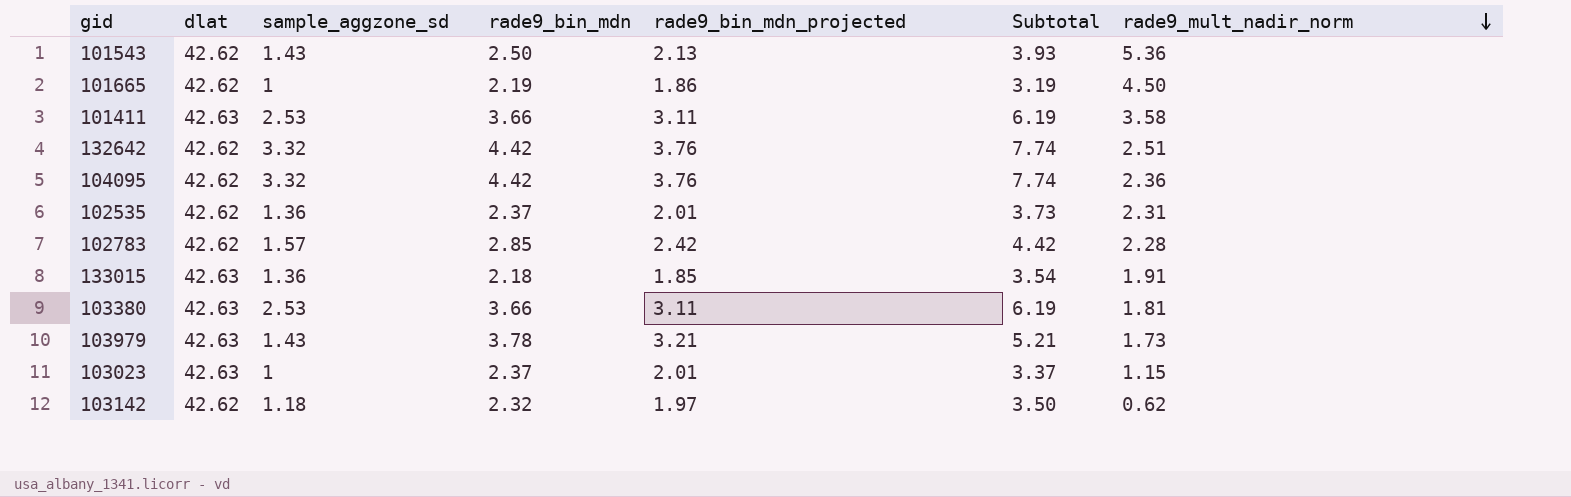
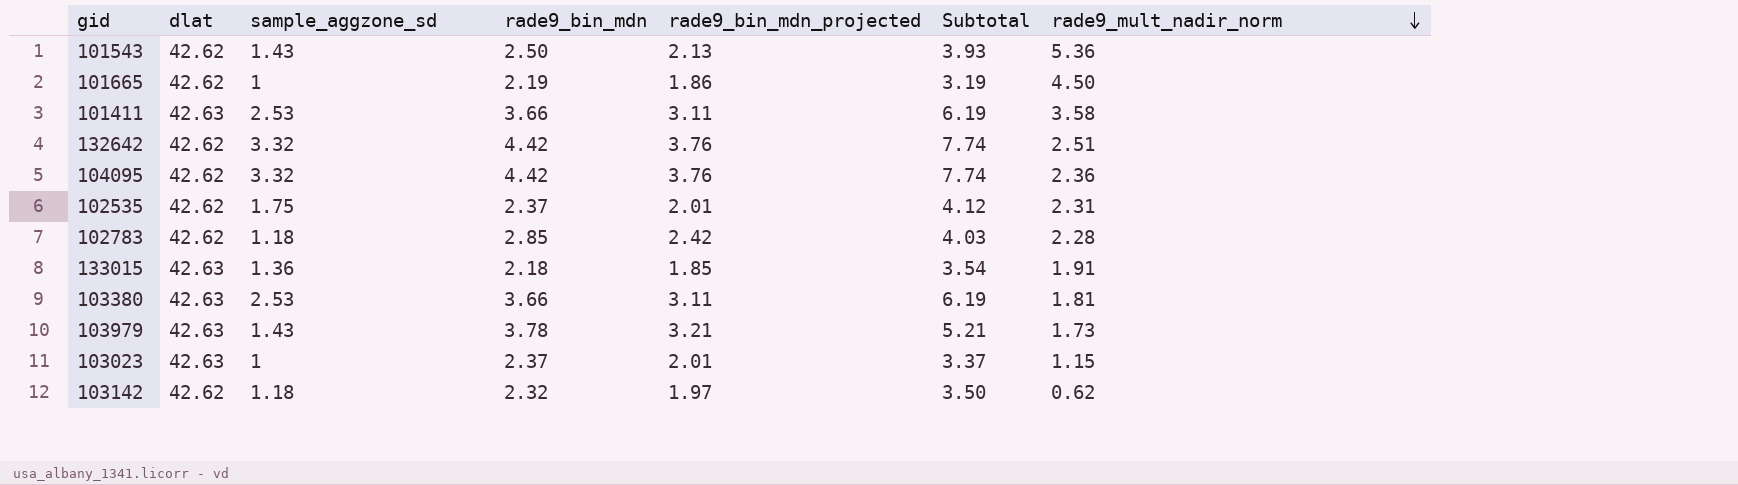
102535 | sample_aggzone_sd: 1.36 -> 1.75
102535 | Subtotal: 3.73 -> 4.12
102783 | sample_aggzone_sd: 1.57 -> 1.18
102783 | Subtotal: 4.42 -> 4.03

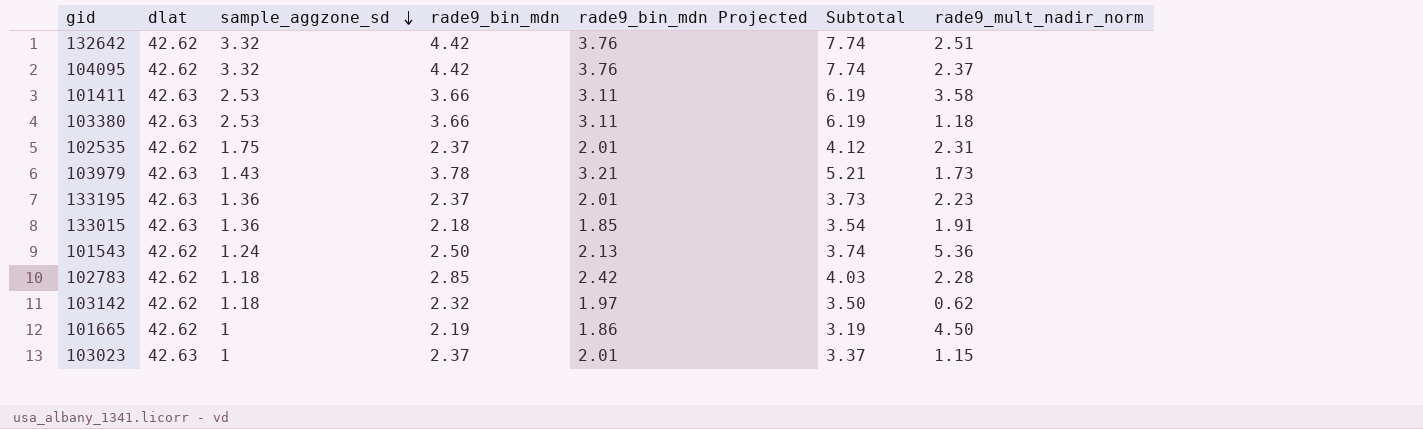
row order: rade9_mult_nadir_norm descending -> sample_aggzone_sd descending
column name: rade9_bin_mdn_projected -> rade9_bin_mdn Projected
104095 | rade9_mult_nadir_norm: 2.36 -> 2.37
103380 | rade9_mult_nadir_norm: 1.81 -> 1.18
row 133195: none -> 42.63 | 1.36 | 2.37 | 2.01 | 3.73 | 2.23
101543 | sample_aggzone_sd: 1.43 -> 1.24
101543 | Subtotal: 3.93 -> 3.74

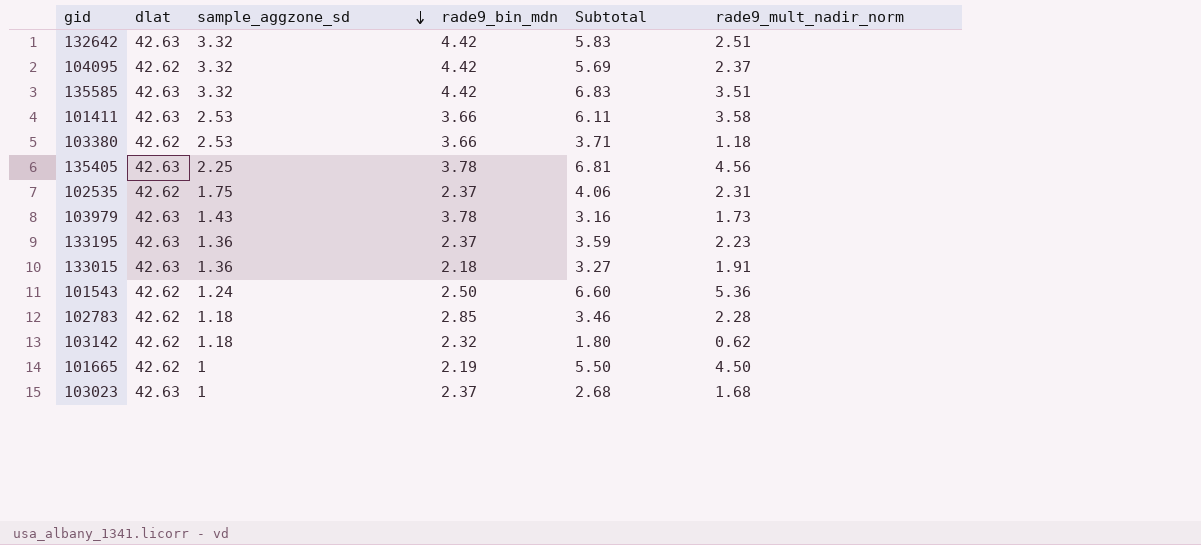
column rade9_bin_mdn Projected | formula: [rade9_bin_mdn] * 0.85 -> none
column Subtotal | formula: [sample_aggzone_sd] + [rade9_bin_mdn] -> [sample_aggzone_sd] + [rade9_mult_nadir_norm]
132642 | dlat: 42.62 -> 42.63
row 135585: none -> 42.63 | 3.32 | 4.42 | 6.83 | 3.51
103380 | dlat: 42.63 -> 42.62
row 135405: none -> 42.63 | 2.25 | 3.78 | 6.81 | 4.56
103023 | rade9_mult_nadir_norm: 1.15 -> 1.68

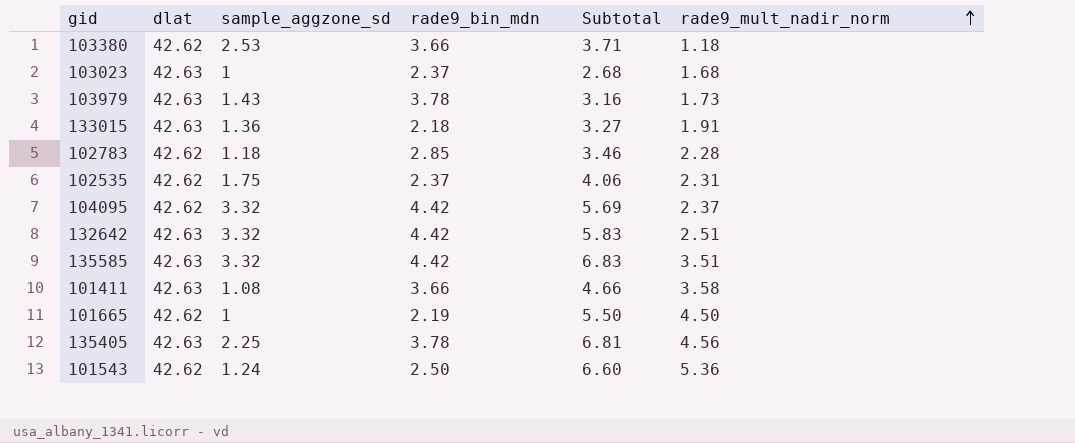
row order: sample_aggzone_sd descending -> rade9_mult_nadir_norm ascending
row 133195: 42.63 | 1.36 | 2.37 | 3.59 | 2.23 -> none
row 103142: 42.62 | 1.18 | 2.32 | 1.80 | 0.62 -> none
101411 | sample_aggzone_sd: 2.53 -> 1.08
101411 | Subtotal: 6.11 -> 4.66

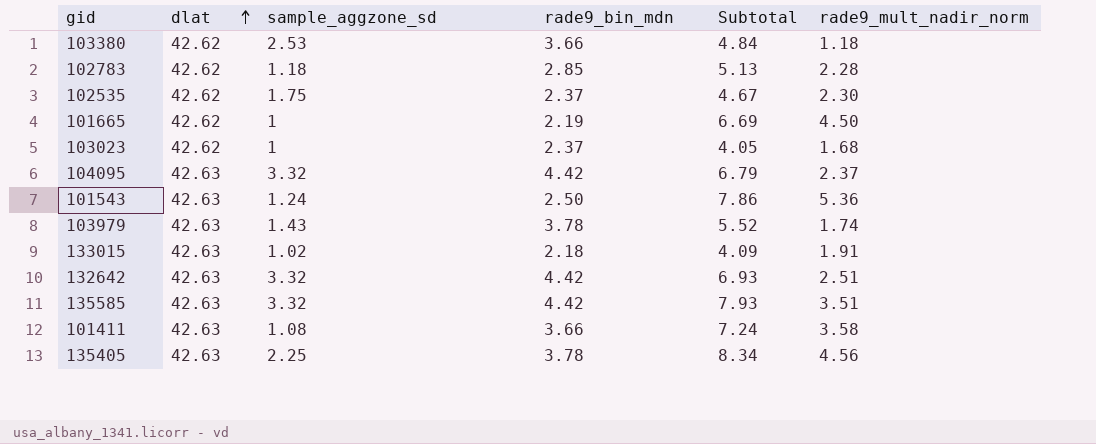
row order: rade9_mult_nadir_norm ascending -> dlat ascending
column Subtotal | formula: [sample_aggzone_sd] + [rade9_mult_nadir_norm] -> [rade9_bin_mdn] + [rade9_mult_nadir_norm]
102535 | rade9_mult_nadir_norm: 2.31 -> 2.30
103023 | dlat: 42.63 -> 42.62
104095 | dlat: 42.62 -> 42.63
101543 | dlat: 42.62 -> 42.63
103979 | rade9_mult_nadir_norm: 1.73 -> 1.74
133015 | sample_aggzone_sd: 1.36 -> 1.02

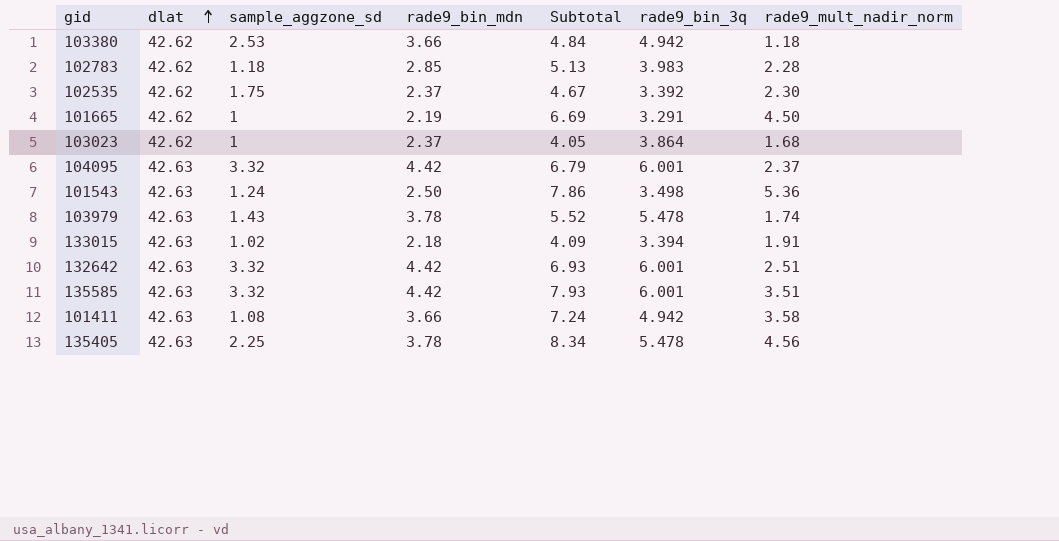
column rade9_bin_3q | position: none -> 6

